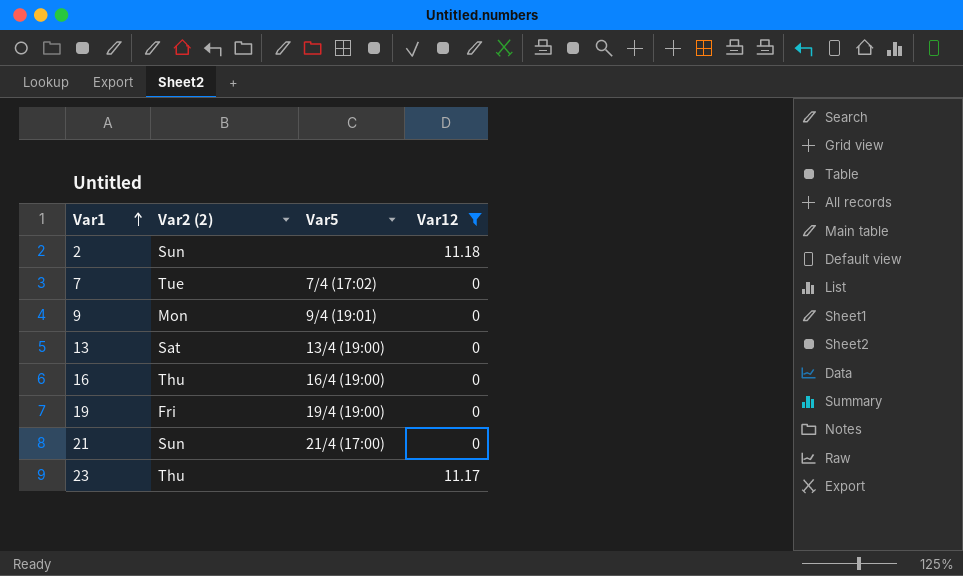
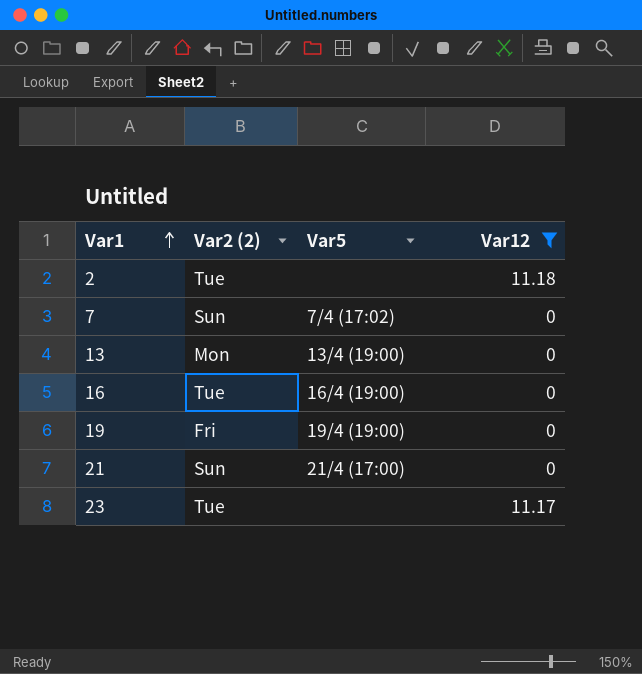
row 9: Mon | 9/4 (19:01) | 0 -> none
2 | Var2 (2): Sun -> Tue
7 | Var2 (2): Tue -> Sun
13 | Var2 (2): Sat -> Mon
16 | Var2 (2): Thu -> Tue
23 | Var2 (2): Thu -> Tue

